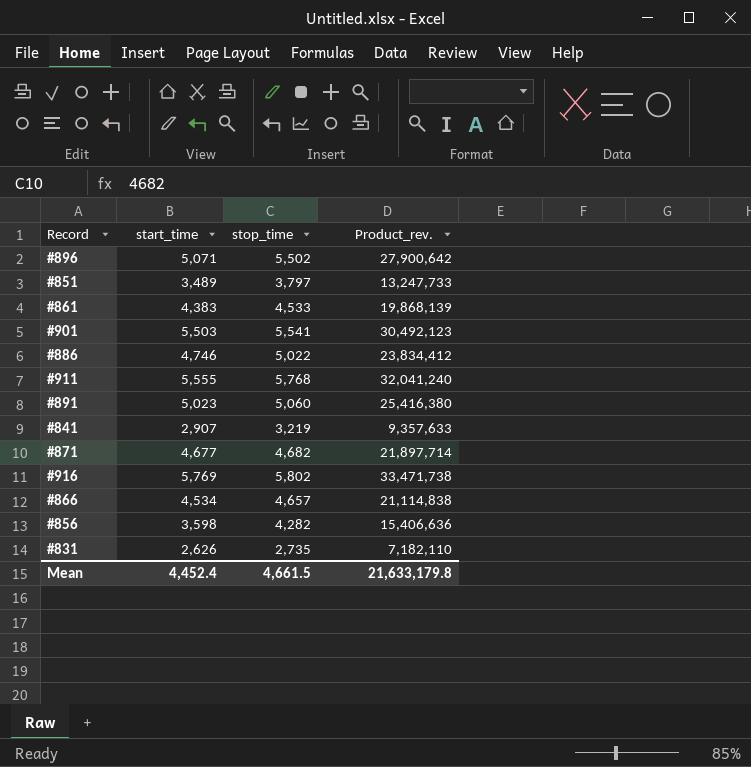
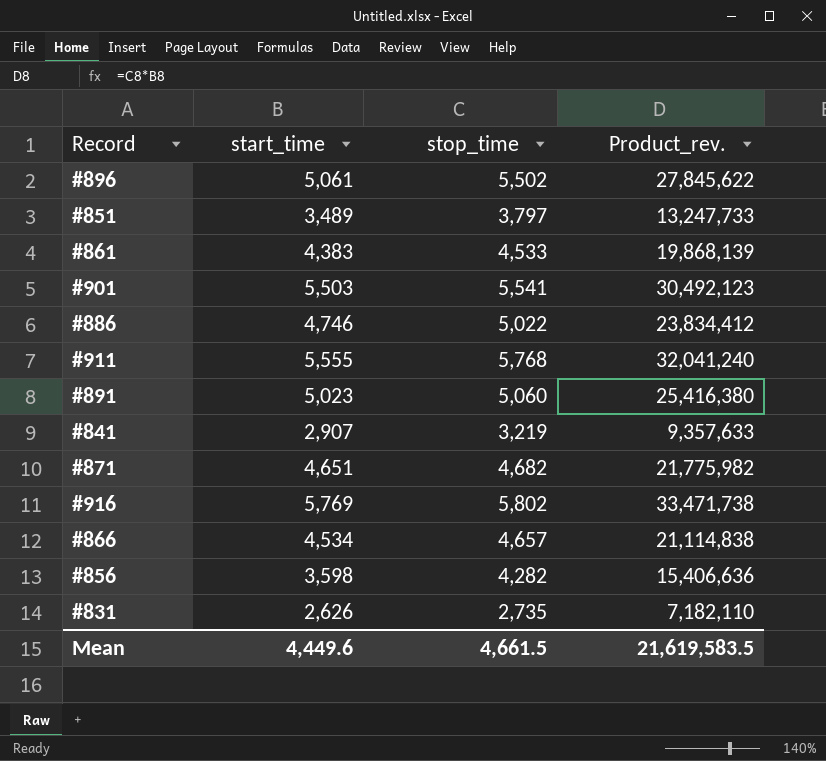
#896 | start_time: 5,071 -> 5,061
#896 | Product_rev.: 27,900,642 -> 27,845,622
#871 | start_time: 4,677 -> 4,651
#871 | Product_rev.: 21,897,714 -> 21,775,982
Mean | start_time: 4,452.4 -> 4,449.6
Mean | Product_rev.: 21,633,179.8 -> 21,619,583.5

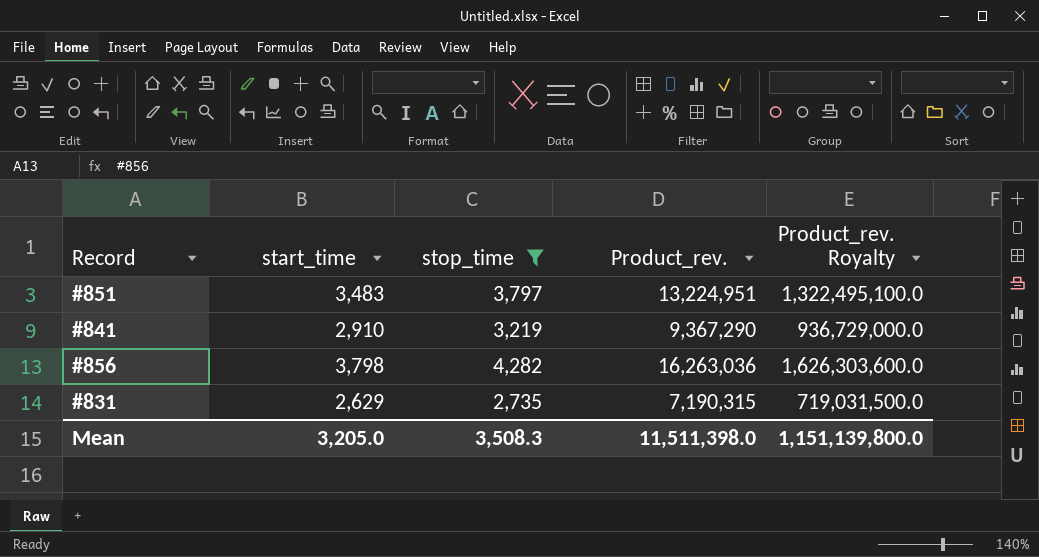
filter: none -> stop_time <= 4,282
column Product_rev. Royalty | formula: none -> [Product_rev.] * 100
#851 | start_time: 3,489 -> 3,483
#851 | Product_rev.: 13,247,733 -> 13,224,951
#841 | start_time: 2,907 -> 2,910
#841 | Product_rev.: 9,357,633 -> 9,367,290
#856 | start_time: 3,598 -> 3,798
#856 | Product_rev.: 15,406,636 -> 16,263,036
#831 | start_time: 2,626 -> 2,629
#831 | Product_rev.: 7,182,110 -> 7,190,315
Mean | start_time: 4,449.6 -> 3,205.0
Mean | stop_time: 4,661.5 -> 3,508.3
Mean | Product_rev.: 21,619,583.5 -> 11,511,398.0

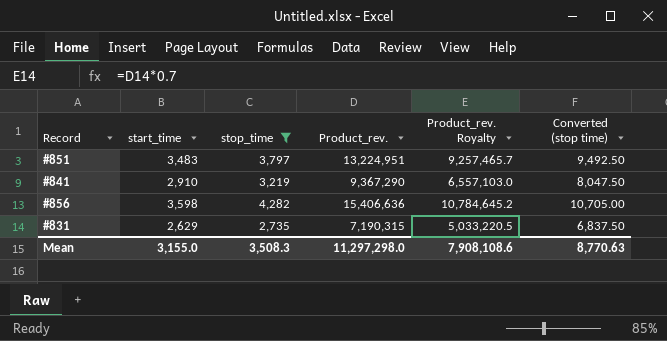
column Product_rev. Royalty | formula: [Product_rev.] * 100 -> [Product_rev.] * 0.7
column Converted (stop time) | formula: none -> [stop_time] * 2.5
#856 | start_time: 3,798 -> 3,598
#856 | Product_rev.: 16,263,036 -> 15,406,636
Mean | start_time: 3,205.0 -> 3,155.0
Mean | Product_rev.: 11,511,398.0 -> 11,297,298.0
Mean | Product_rev. Royalty: 1,151,139,800.0 -> 7,908,108.6

